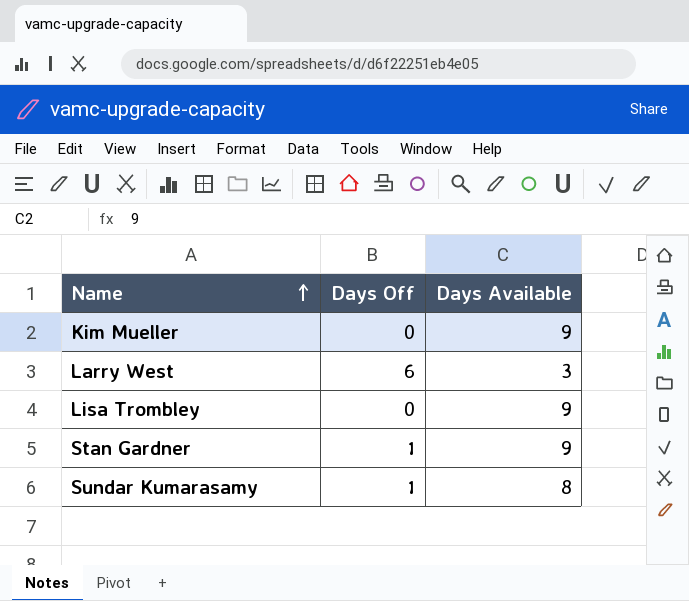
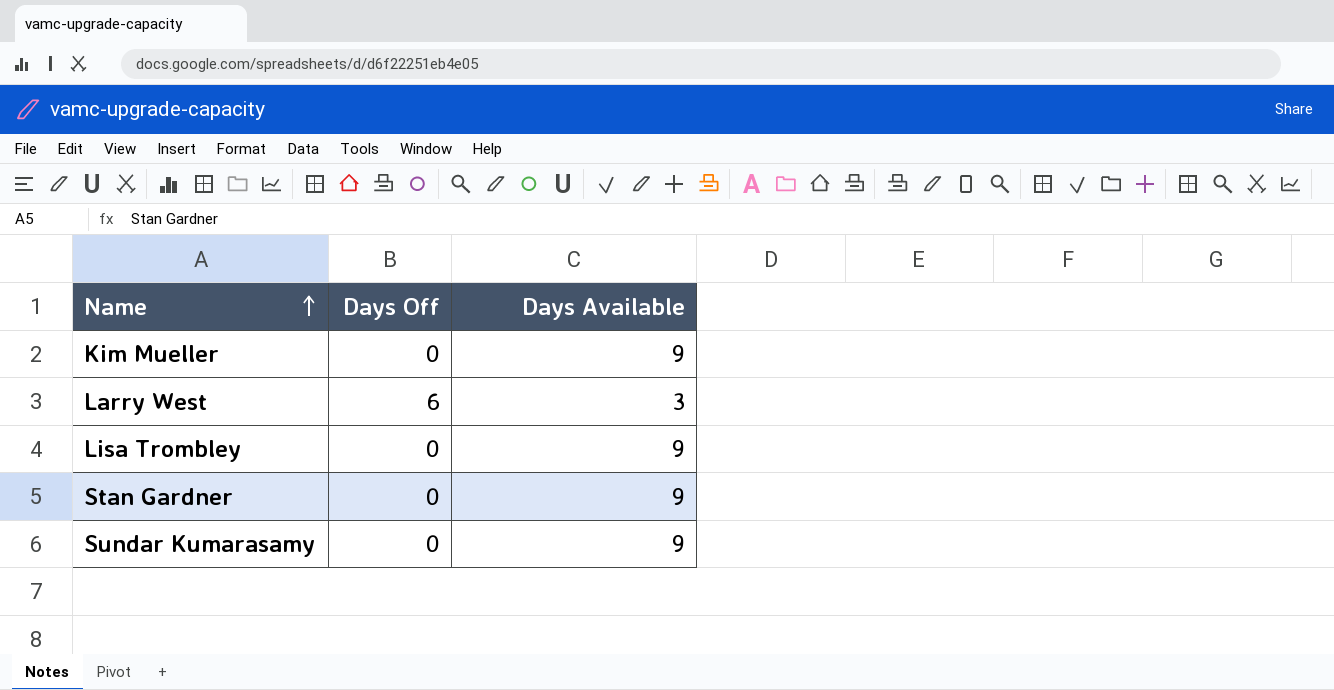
Stan Gardner | Days Off: 1 -> 0
Sundar Kumarasamy | Days Off: 1 -> 0
Sundar Kumarasamy | Days Available: 8 -> 9

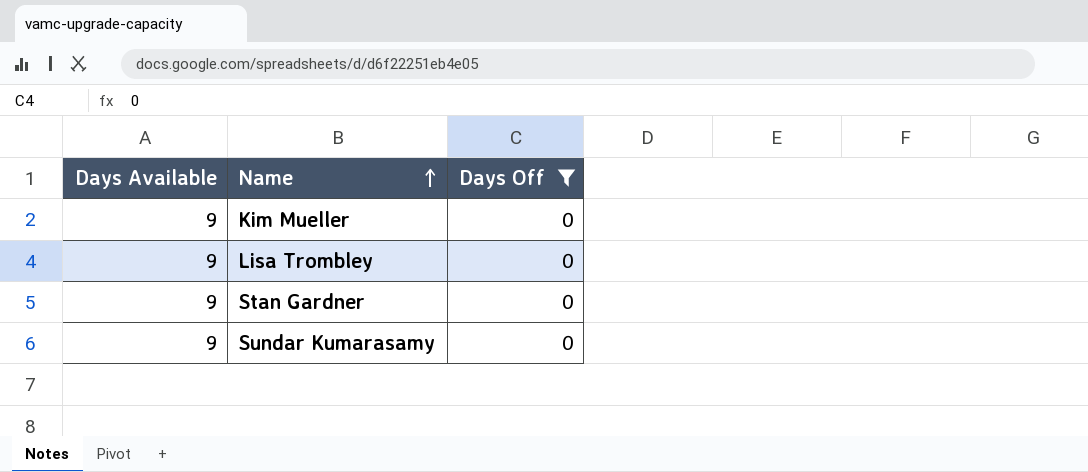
filter: none -> Days Off = 0
column Days Available | position: 3 -> 1

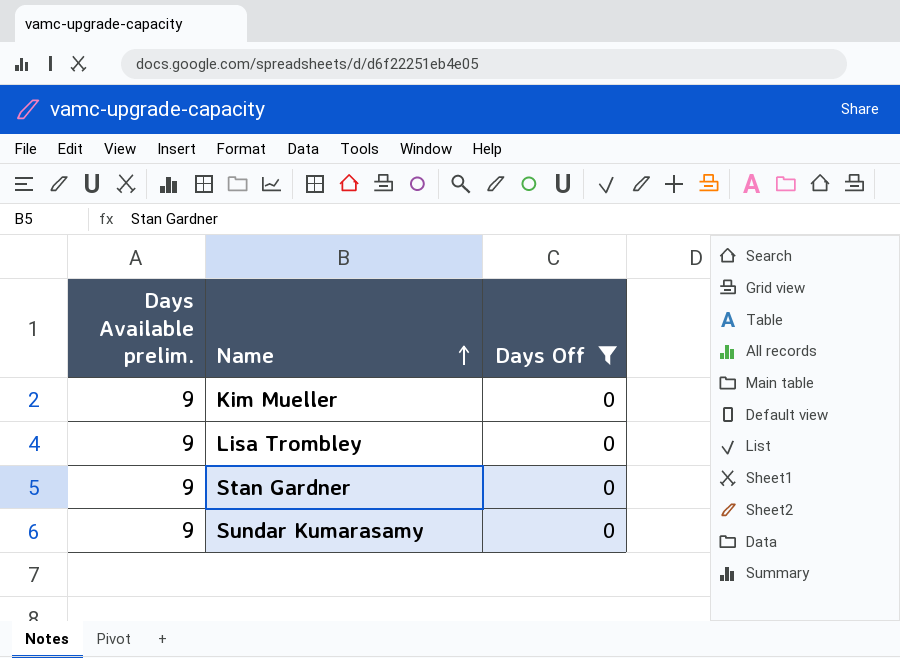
column name: Days Available -> Days Available prelim.

